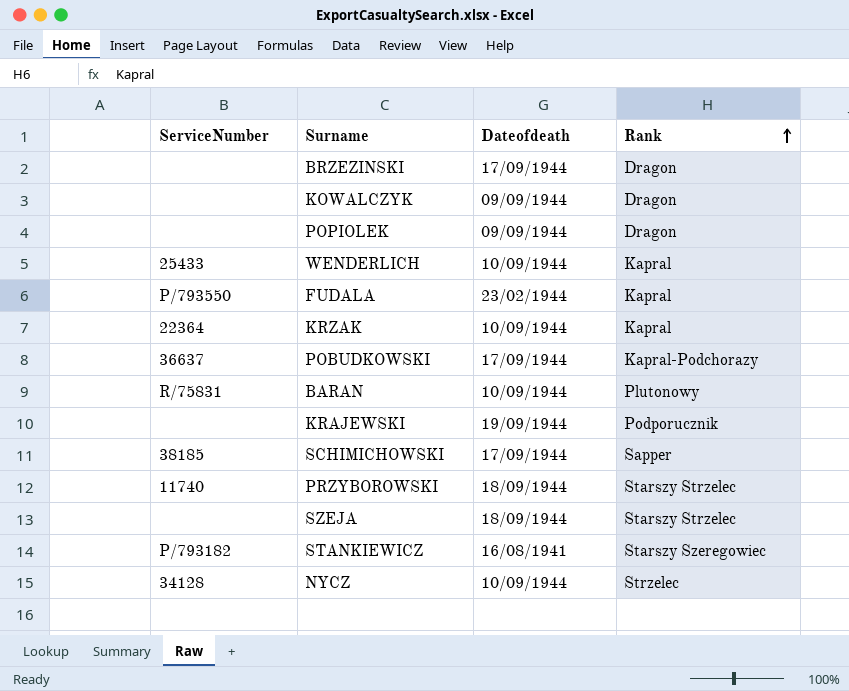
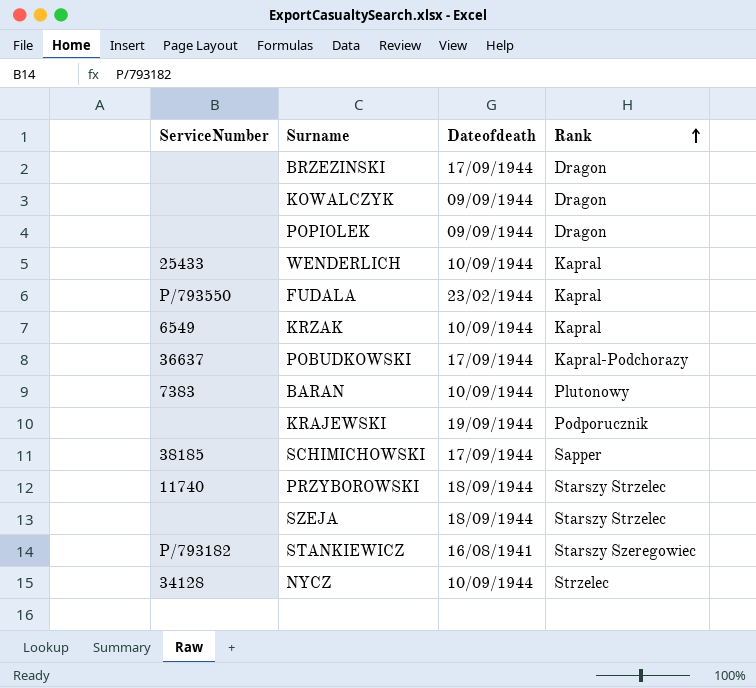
KRZAK | ServiceNumber: 22364 -> 6549
BARAN | ServiceNumber: R/75831 -> 7383

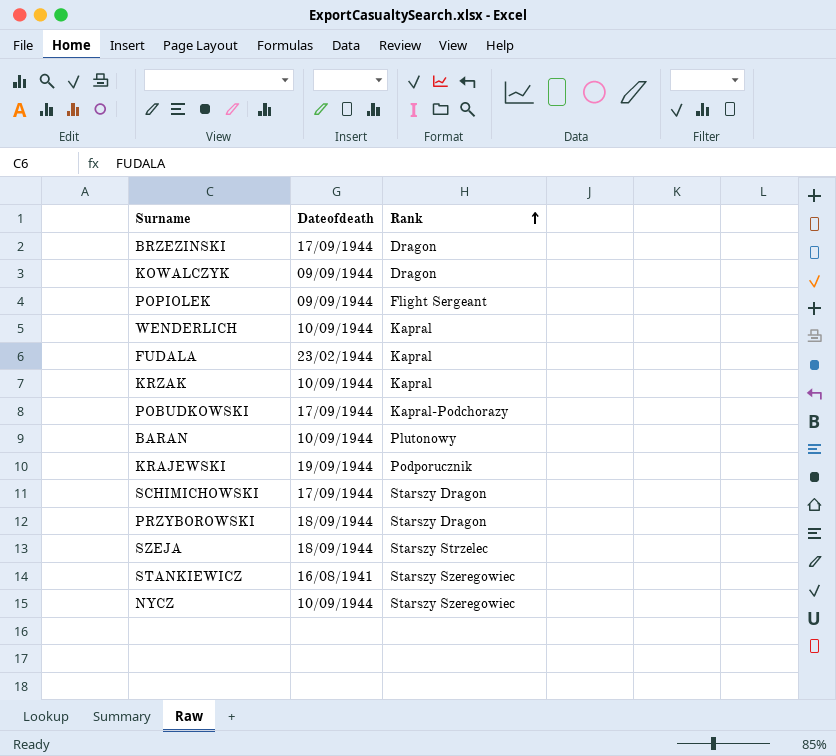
column ServiceNumber | position: 1 -> none
POPIOLEK | Rank: Dragon -> Flight Sergeant
SCHIMICHOWSKI | Rank: Sapper -> Starszy Dragon
PRZYBOROWSKI | Rank: Starszy Strzelec -> Starszy Dragon
NYCZ | Rank: Strzelec -> Starszy Szeregowiec

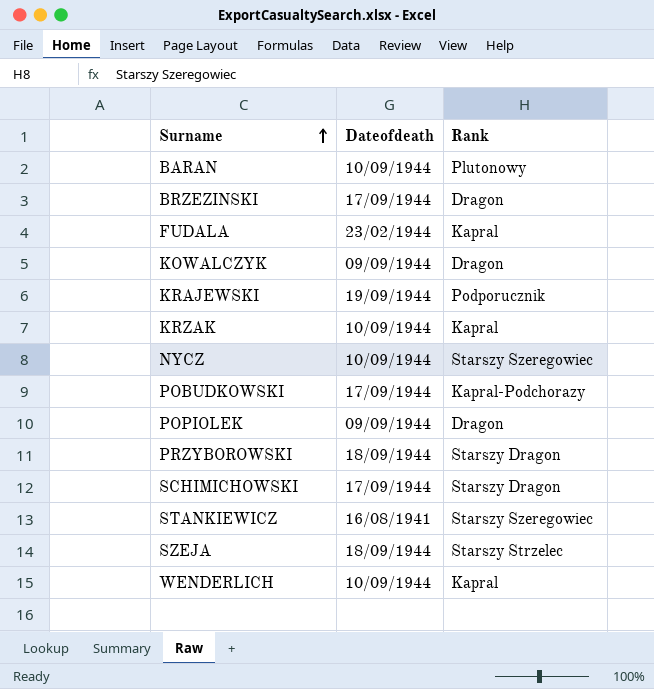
row order: Rank ascending -> Surname ascending
POPIOLEK | Rank: Flight Sergeant -> Dragon

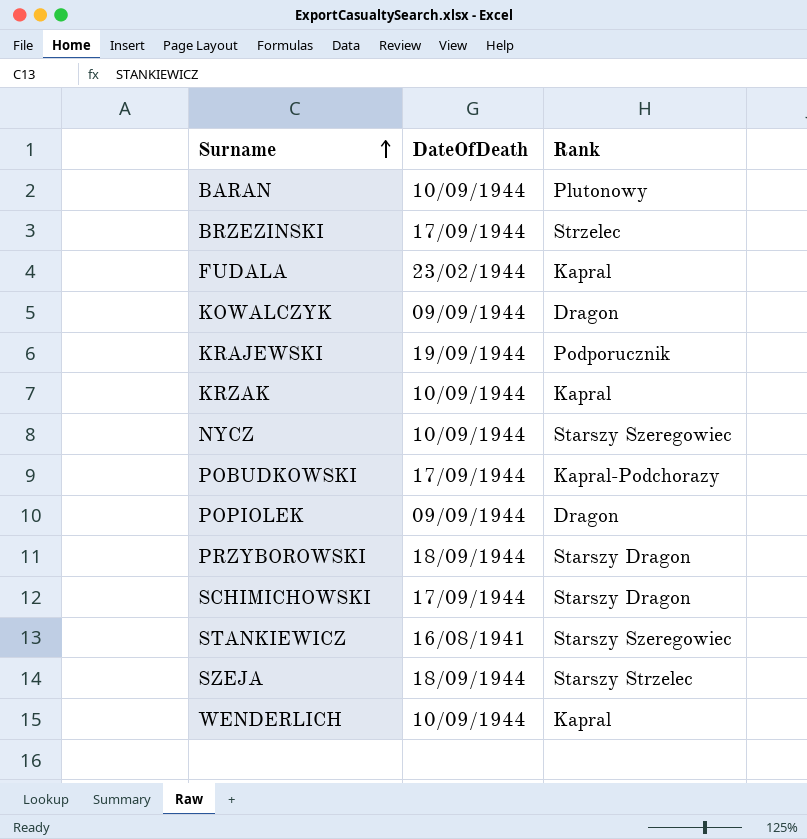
column name: Dateofdeath -> DateOfDeath
BRZEZINSKI | Rank: Dragon -> Strzelec

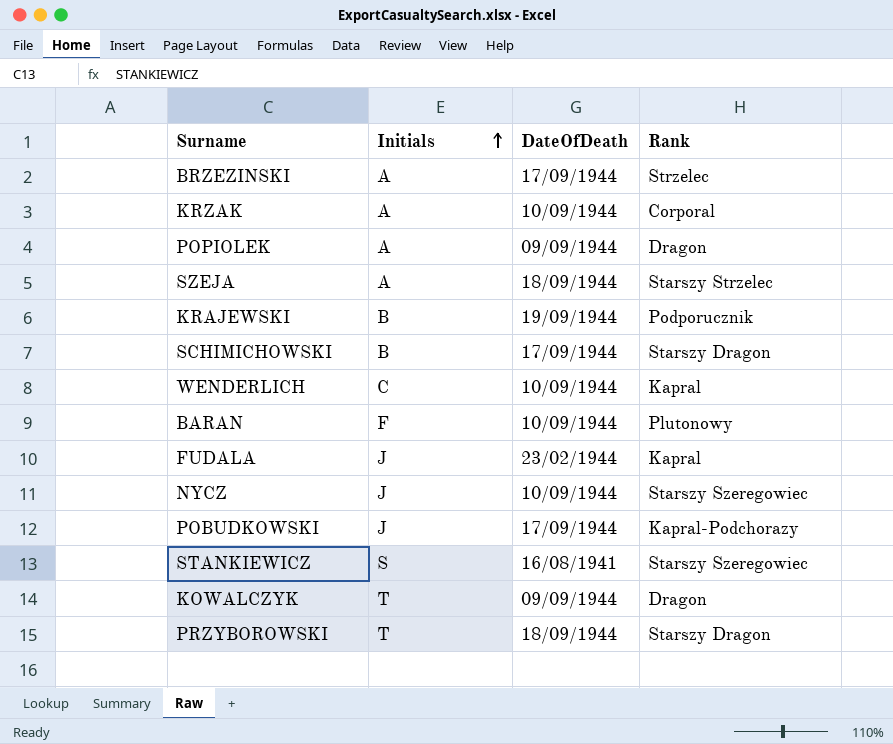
row order: Surname ascending -> Initials ascending
column Initials | position: none -> 2
KRZAK | Rank: Kapral -> Corporal

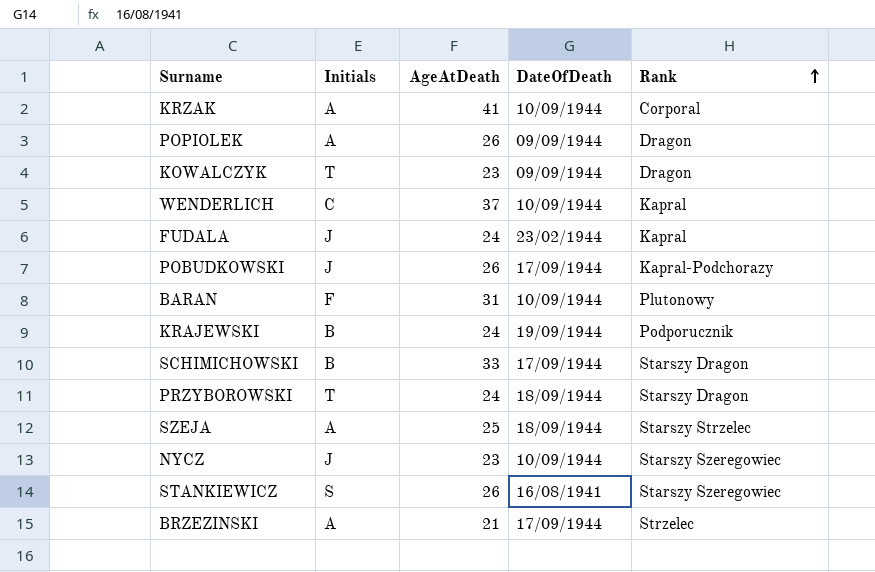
row order: Initials ascending -> Rank ascending
column AgeAtDeath | position: none -> 3

